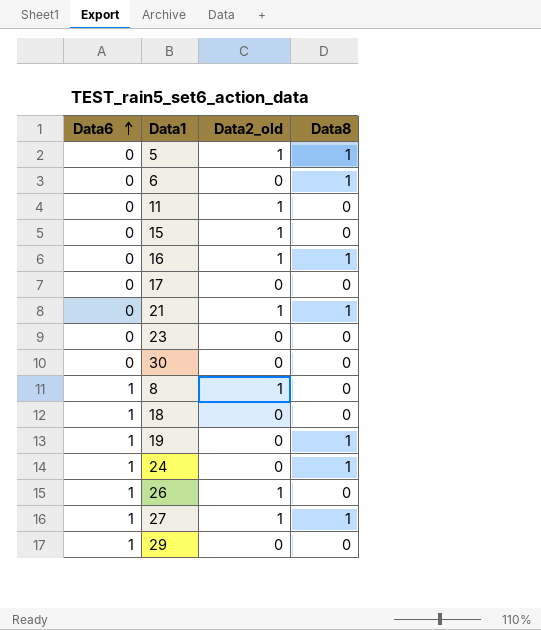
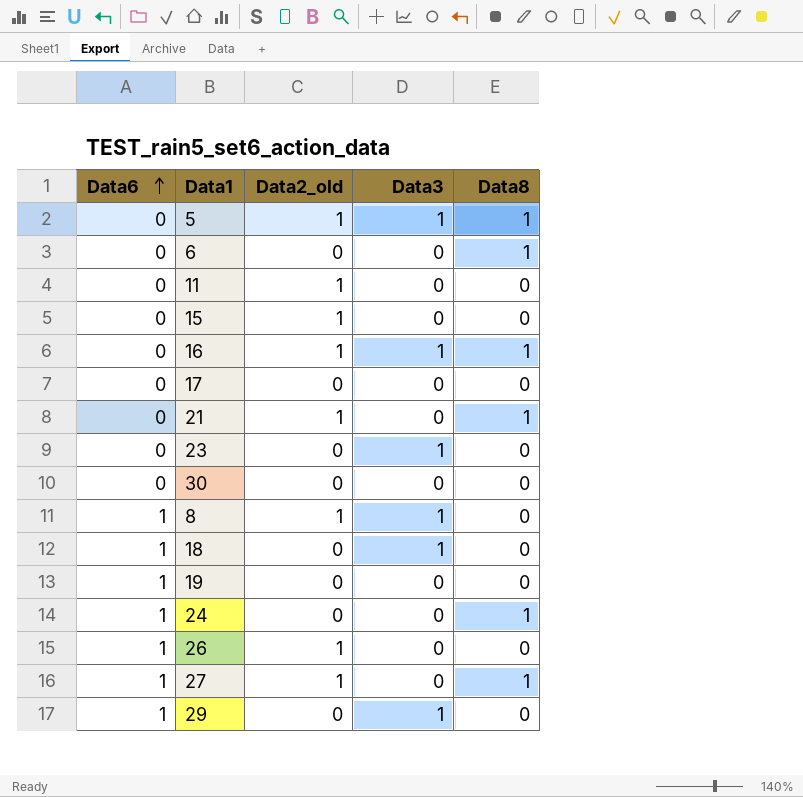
column Data3 | position: none -> 4
19 | Data8: 1 -> 0

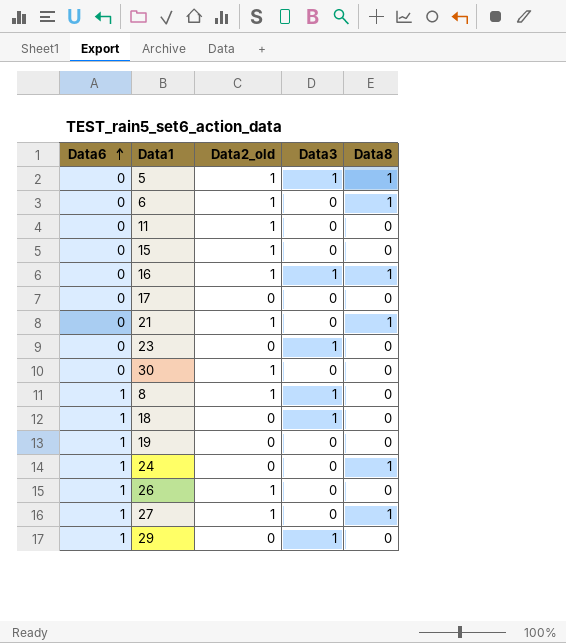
6 | Data2_old: 0 -> 1
30 | Data2_old: 0 -> 1

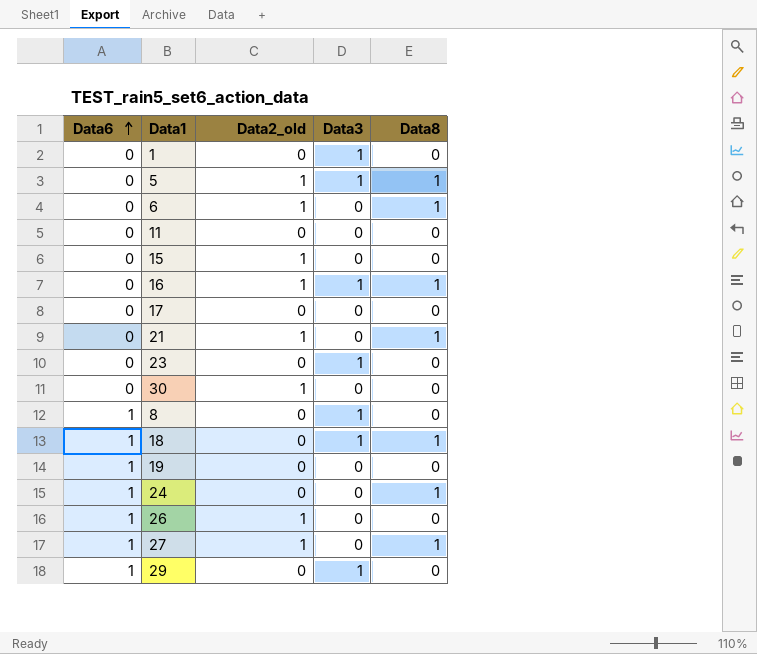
row 1: none -> 0 | 0 | 1 | 0
11 | Data2_old: 1 -> 0
8 | Data2_old: 1 -> 0
18 | Data8: 0 -> 1

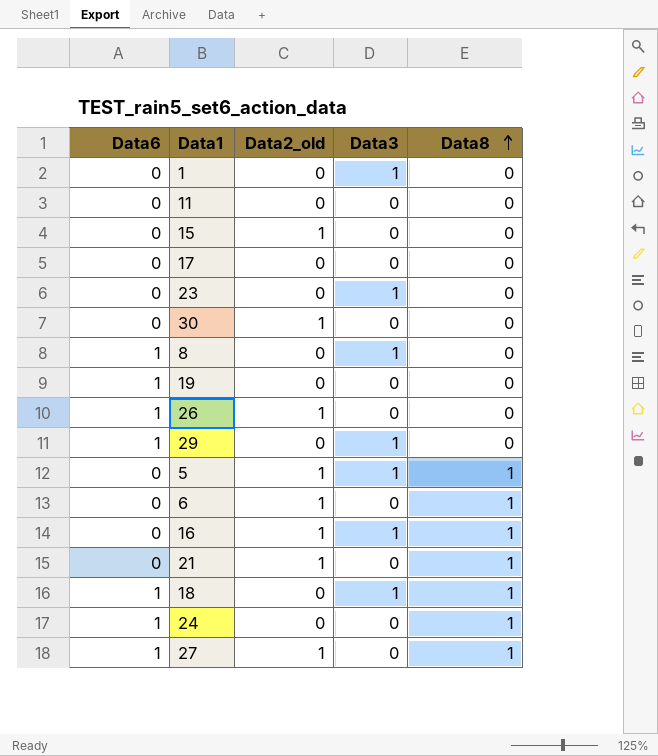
row order: Data6 ascending -> Data8 ascending

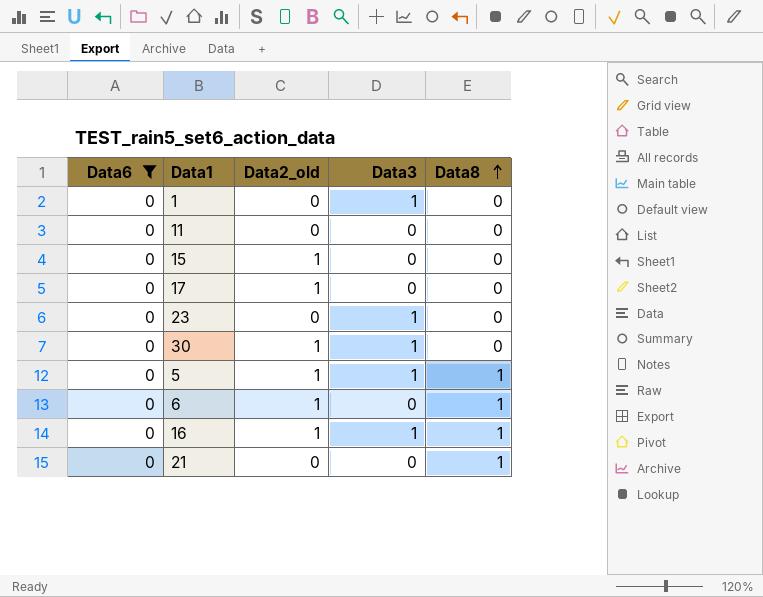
filter: none -> Data6 = 0
17 | Data2_old: 0 -> 1
30 | Data3: 0 -> 1
21 | Data2_old: 1 -> 0

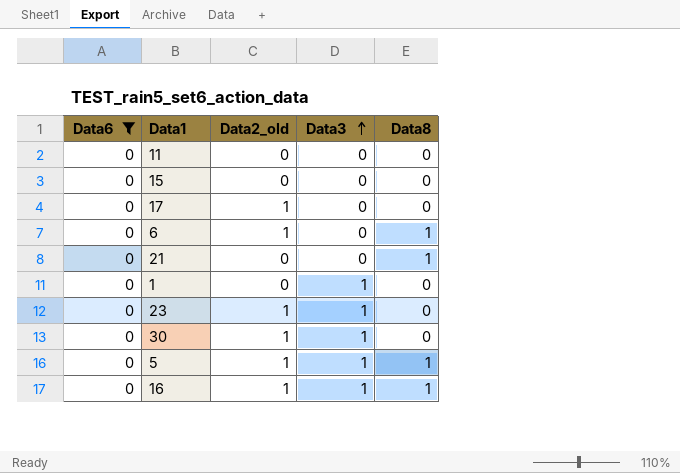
row order: Data8 ascending -> Data3 ascending
15 | Data2_old: 1 -> 0
23 | Data2_old: 0 -> 1

